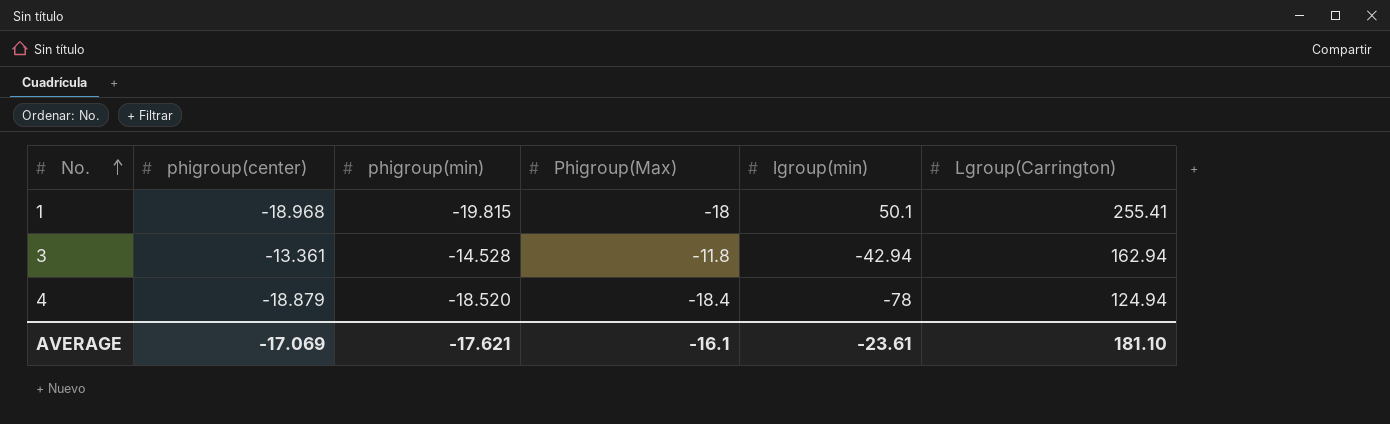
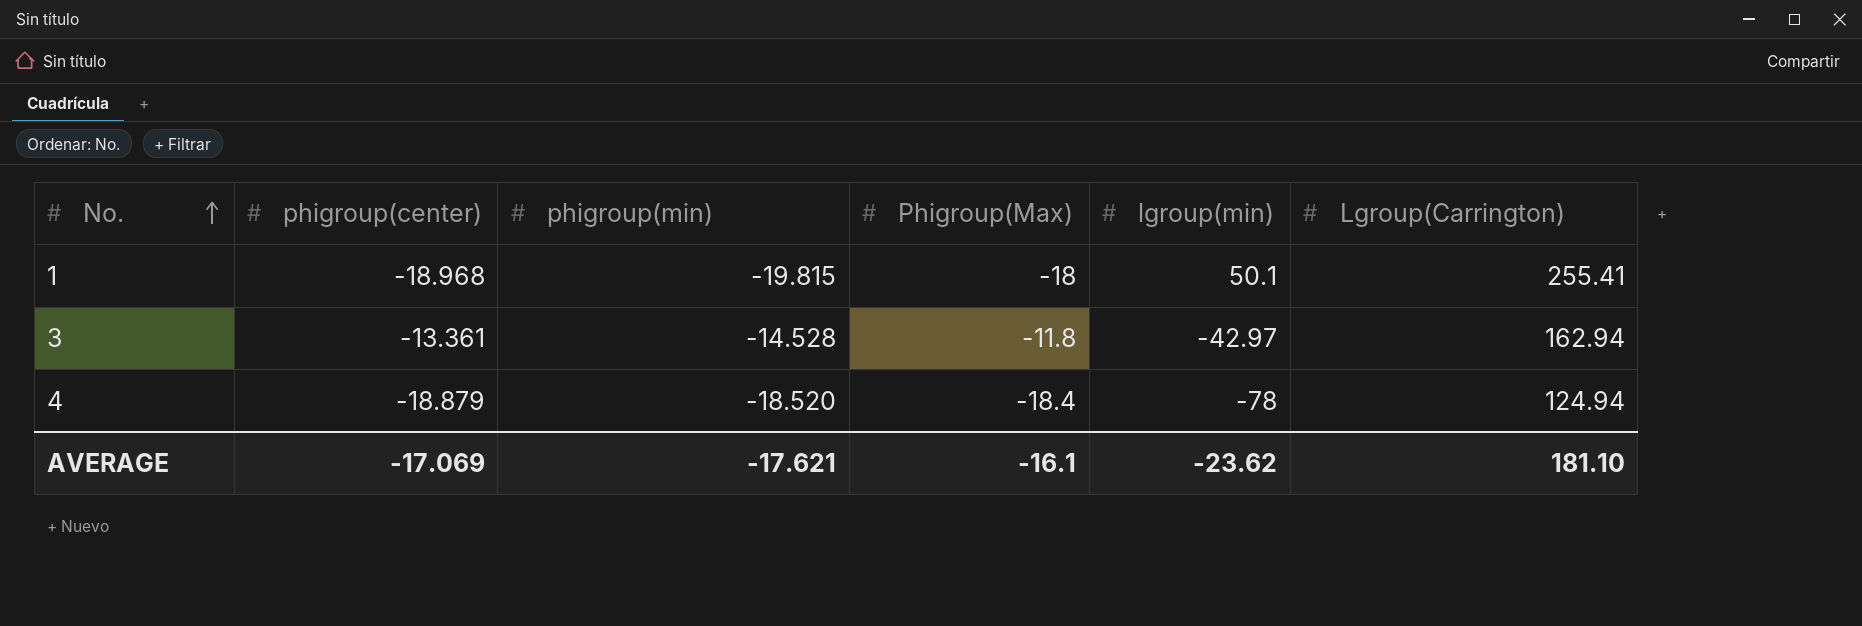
3 | lgroup(min): -42.94 -> -42.97
AVERAGE | lgroup(min): -23.61 -> -23.62

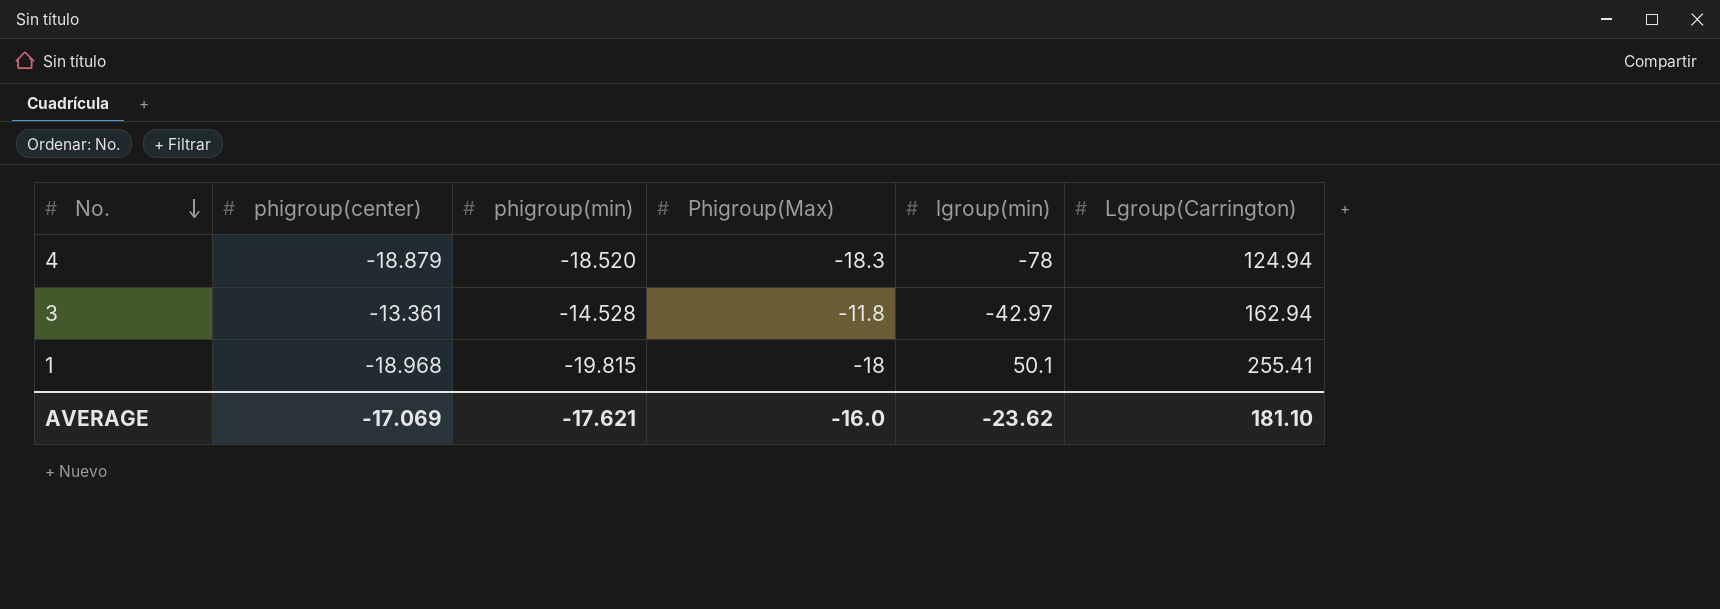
row order: No. ascending -> No. descending
4 | Phigroup(Max): -18.4 -> -18.3
AVERAGE | Phigroup(Max): -16.1 -> -16.0

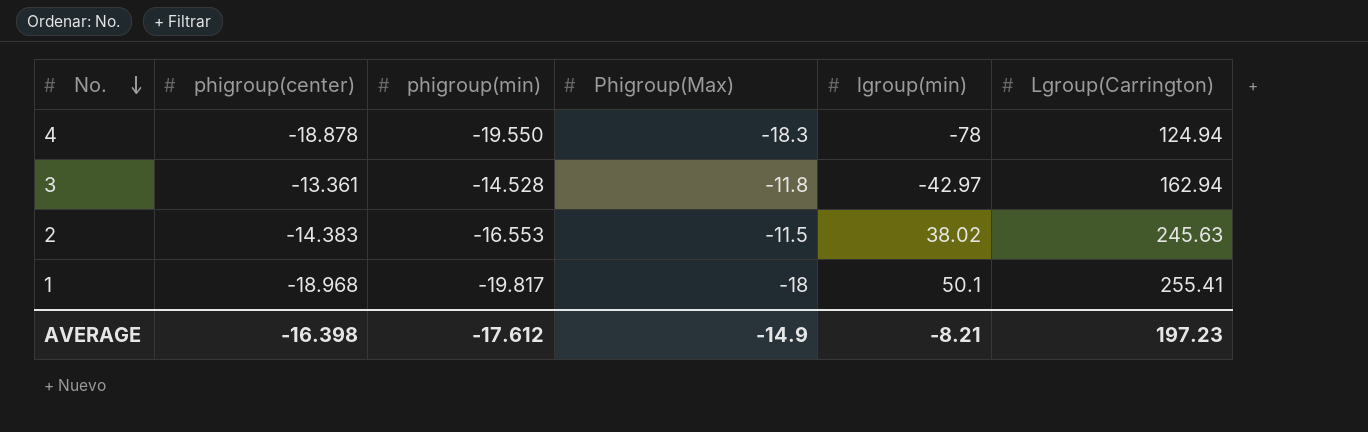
4 | phigroup(center): -18.879 -> -18.878
4 | phigroup(min): -18.520 -> -19.550
row 2: none -> -14.383 | -16.553 | -11.5 | 38.02 | 245.63
1 | phigroup(min): -19.815 -> -19.817
AVERAGE | phigroup(center): -17.069 -> -16.398
AVERAGE | phigroup(min): -17.621 -> -17.612
AVERAGE | Phigroup(Max): -16.0 -> -14.9
AVERAGE | lgroup(min): -23.62 -> -8.21
AVERAGE | Lgroup(Carrington): 181.10 -> 197.23

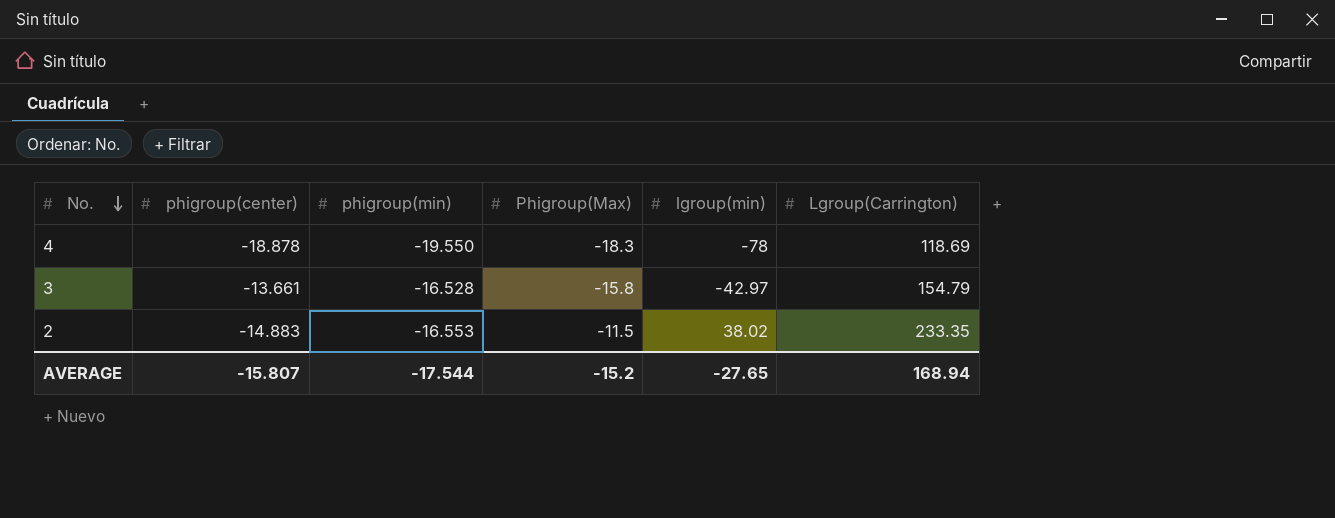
row 1: -18.968 | -19.817 | -18 | 50.1 | 255.41 -> none
4 | Lgroup(Carrington): 124.94 -> 118.69
3 | phigroup(center): -13.361 -> -13.661
3 | phigroup(min): -14.528 -> -16.528
3 | Phigroup(Max): -11.8 -> -15.8
3 | Lgroup(Carrington): 162.94 -> 154.79
2 | phigroup(center): -14.383 -> -14.883
2 | Lgroup(Carrington): 245.63 -> 233.35
AVERAGE | phigroup(center): -16.398 -> -15.807
AVERAGE | phigroup(min): -17.612 -> -17.544
AVERAGE | Phigroup(Max): -14.9 -> -15.2
AVERAGE | lgroup(min): -8.21 -> -27.65
AVERAGE | Lgroup(Carrington): 197.23 -> 168.94

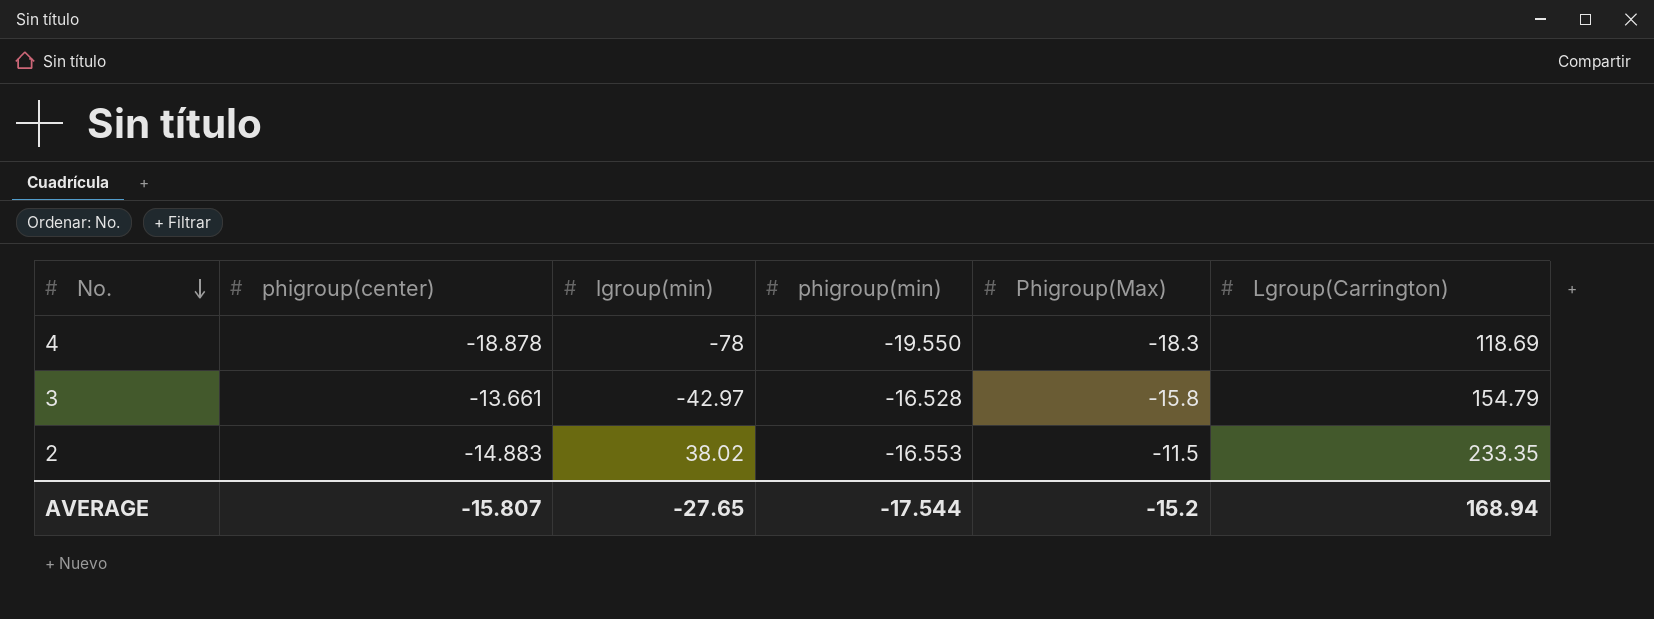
column lgroup(min) | position: 5 -> 3

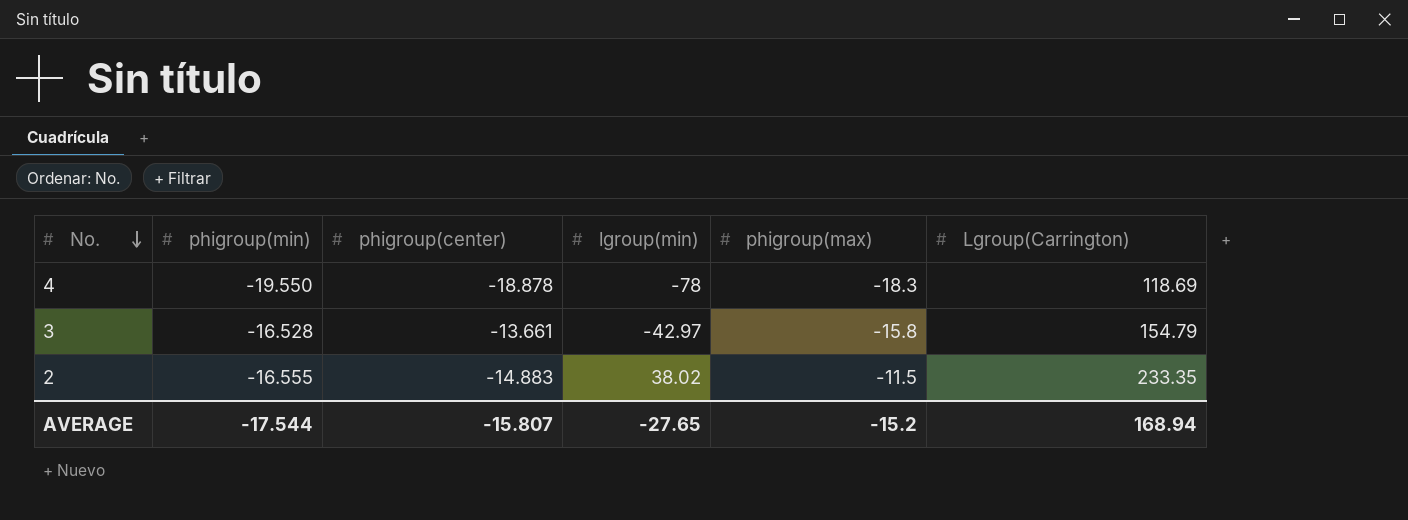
column phigroup(min) | position: 4 -> 2
column name: Phigroup(Max) -> phigroup(max)
2 | phigroup(min): -16.553 -> -16.555

